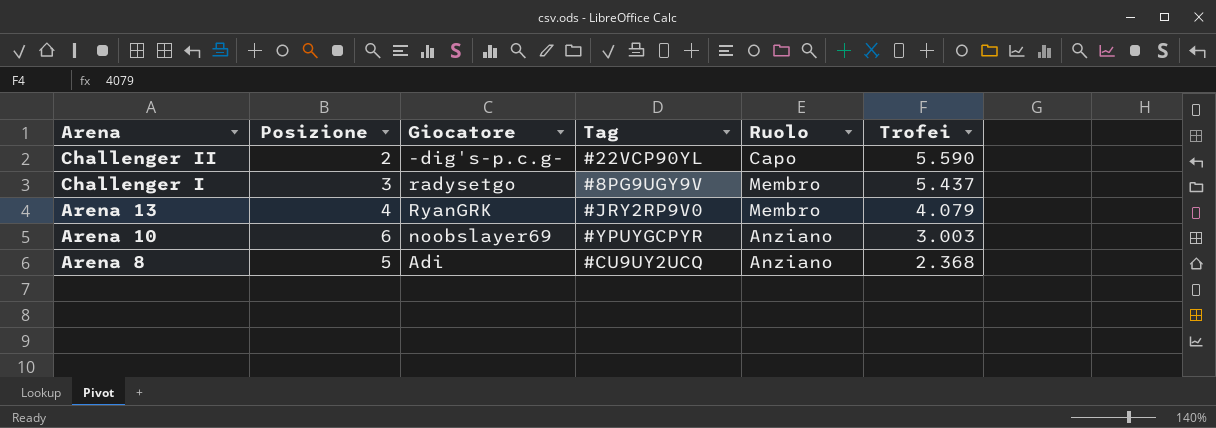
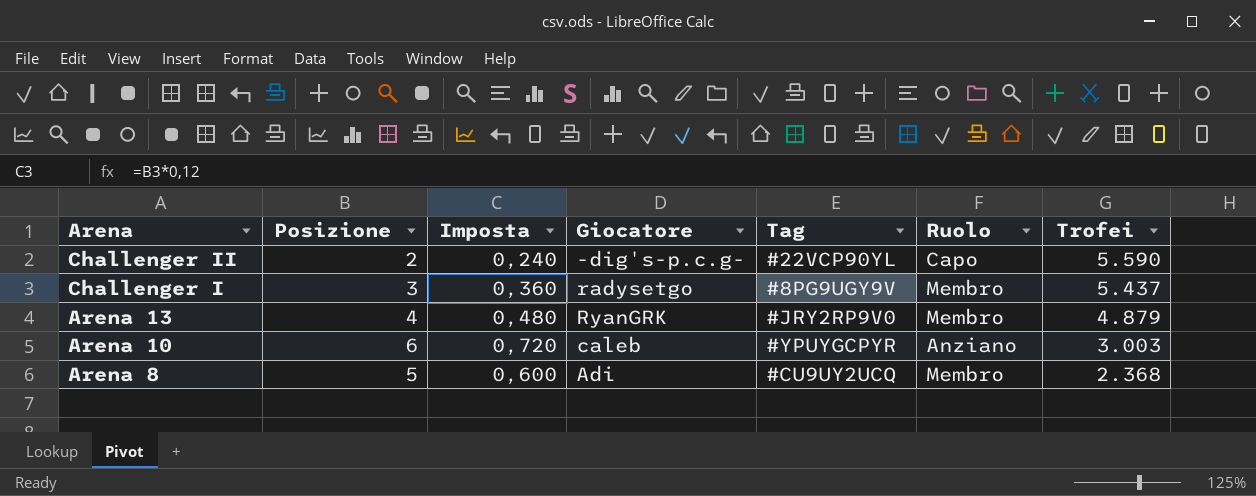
column Imposta | formula: none -> [Posizione] * 0,12
Arena 13 | Trofei: 4.079 -> 4.879
Arena 10 | Giocatore: noobslayer69 -> caleb
Arena 8 | Ruolo: Anziano -> Membro

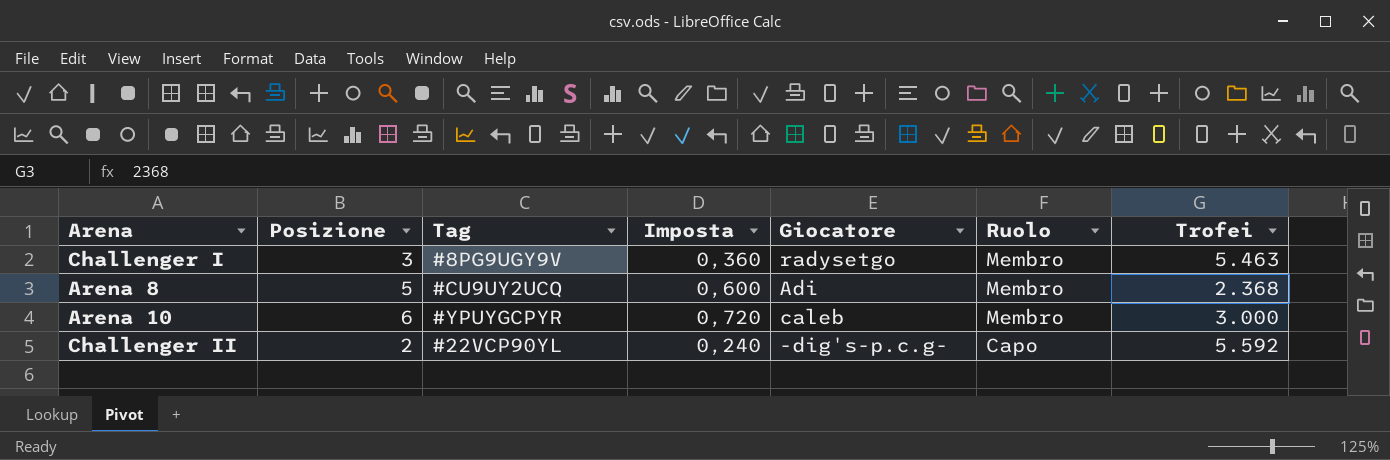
row order: Arena descending -> Ruolo descending
column Tag | position: 5 -> 3
row Arena 13: 4 | 0,480 | RyanGRK | #JRY2RP9V0 | Membro | 4.879 -> none
Challenger I | Trofei: 5.437 -> 5.463
Arena 10 | Ruolo: Anziano -> Membro
Arena 10 | Trofei: 3.003 -> 3.000
Challenger II | Trofei: 5.590 -> 5.592

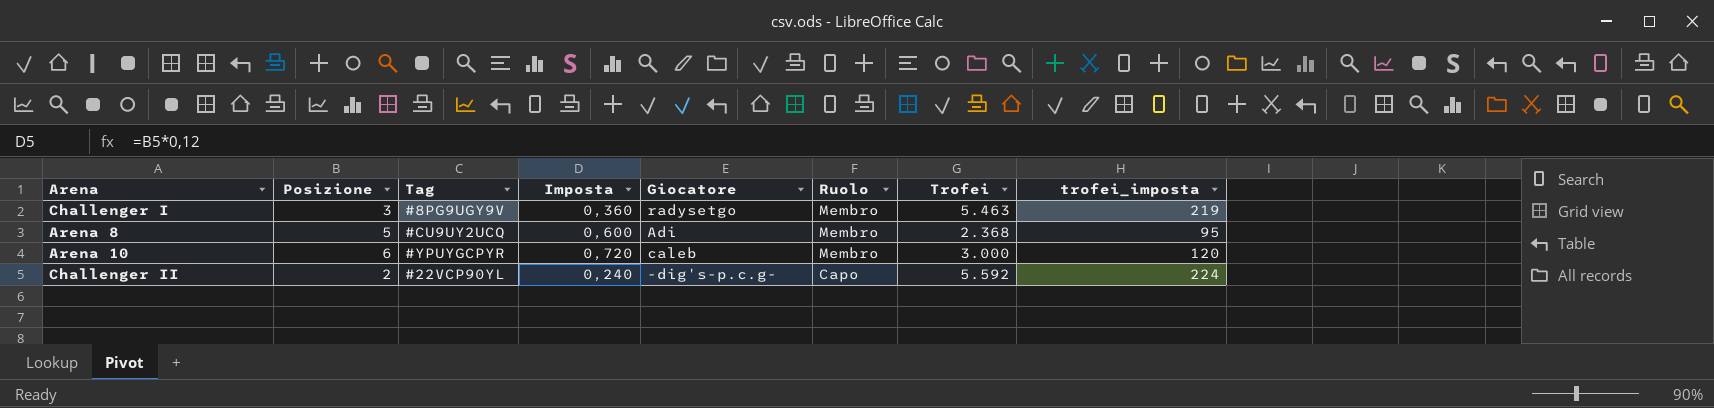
column trofei_imposta | formula: none -> [Trofei] * 0,04

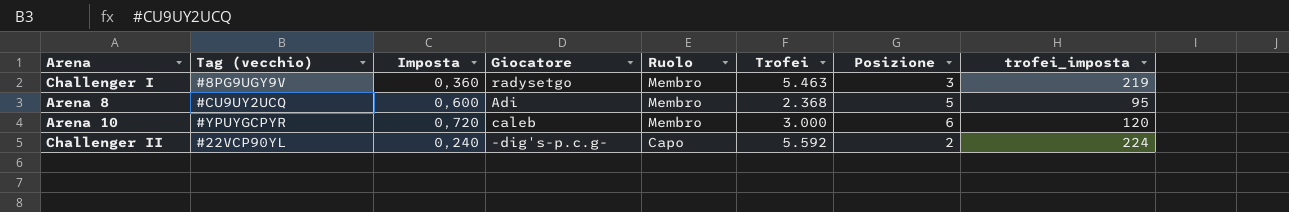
column name: Tag -> Tag (vecchio)
column Posizione | position: 2 -> 7

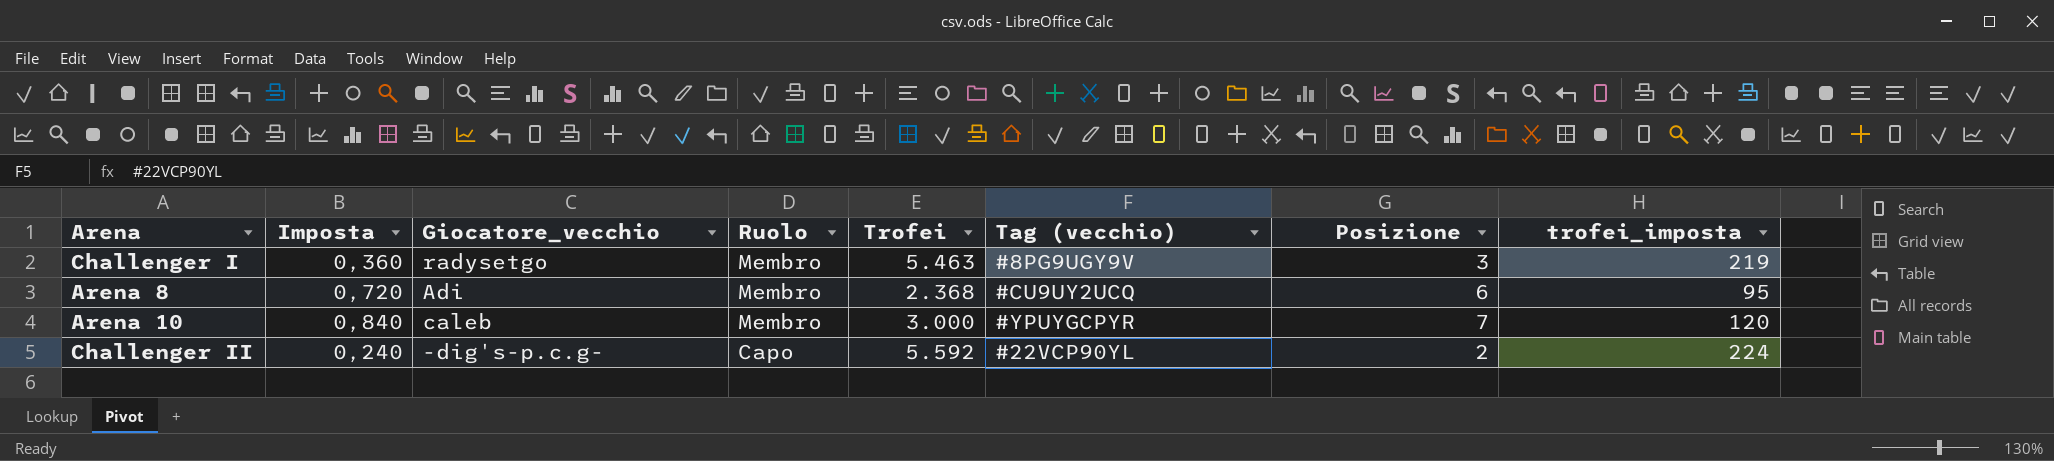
column name: Giocatore -> Giocatore_vecchio
column Tag (vecchio) | position: 2 -> 6
Arena 8 | Imposta: 0,600 -> 0,720
Arena 8 | Posizione: 5 -> 6
Arena 10 | Imposta: 0,720 -> 0,840
Arena 10 | Posizione: 6 -> 7

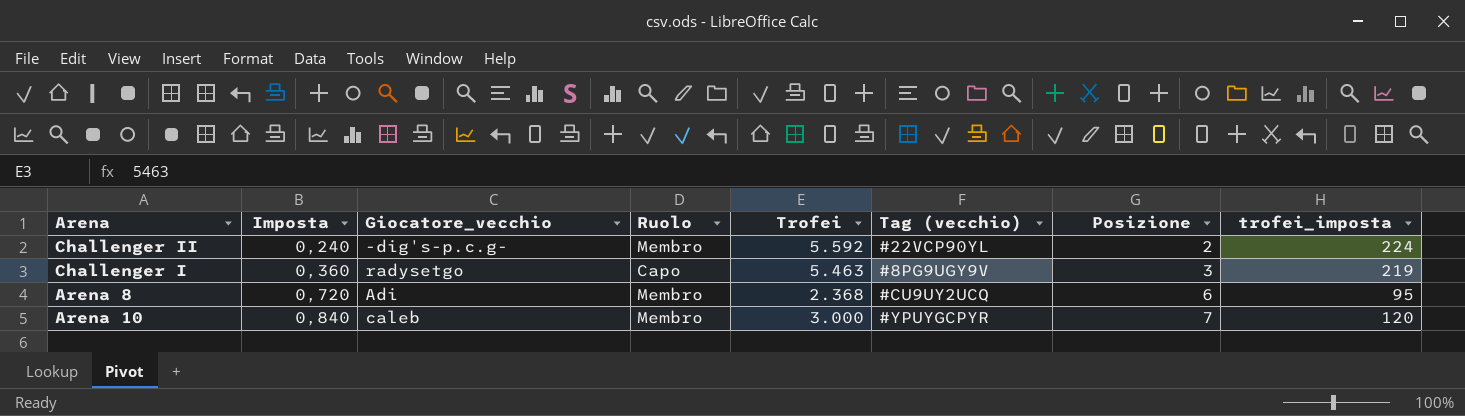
row order: Ruolo descending -> Imposta ascending
Challenger II | Ruolo: Capo -> Membro
Challenger I | Ruolo: Membro -> Capo

